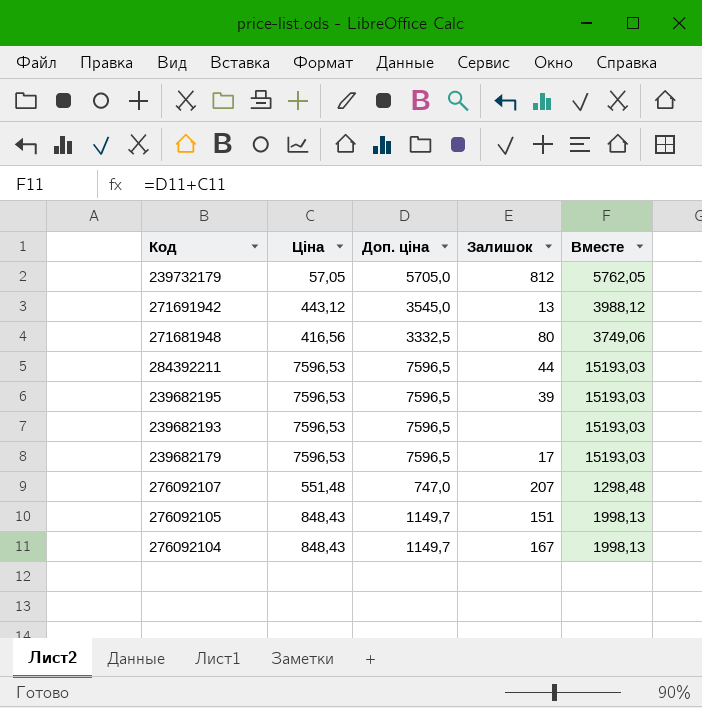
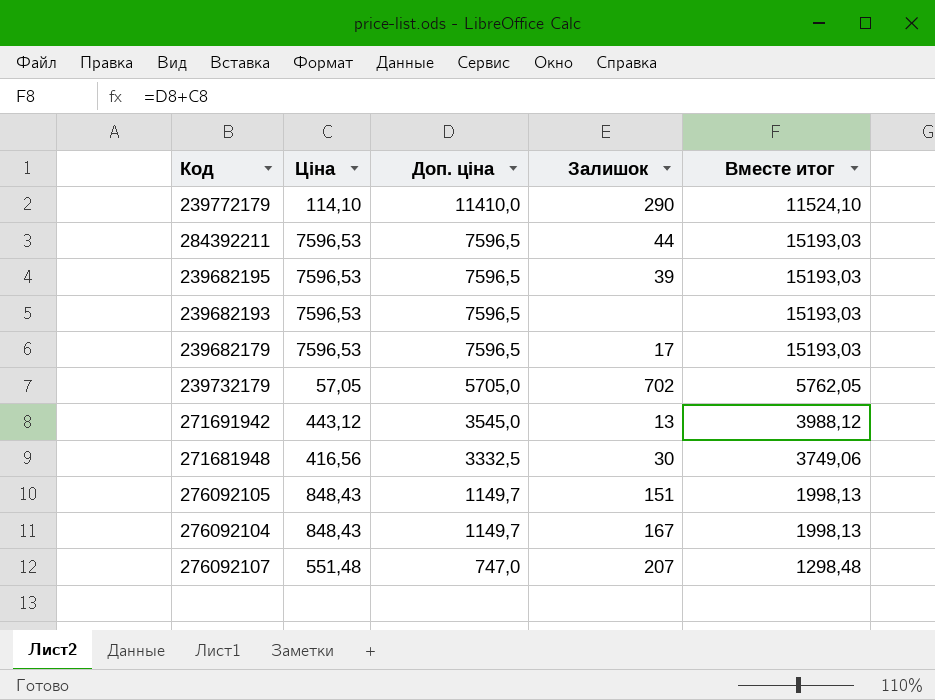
row order: none -> Доп. ціна descending
column name: Вместе -> Вместе итог
row 239772179: none -> 114,10 | 11410,0 | 290 | 11524,10
239732179 | Залишок: 812 -> 702
271681948 | Залишок: 80 -> 30

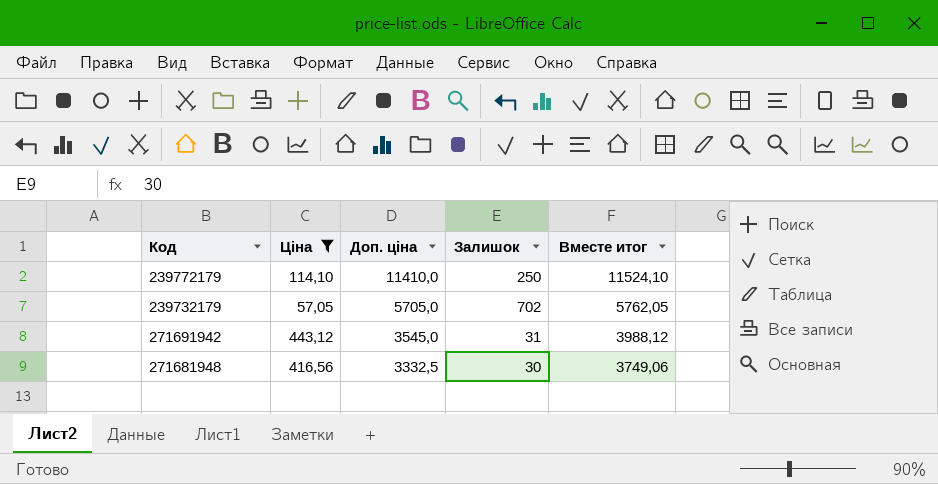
filter: none -> Ціна <= 443,12
239772179 | Залишок: 290 -> 250
271691942 | Залишок: 13 -> 31

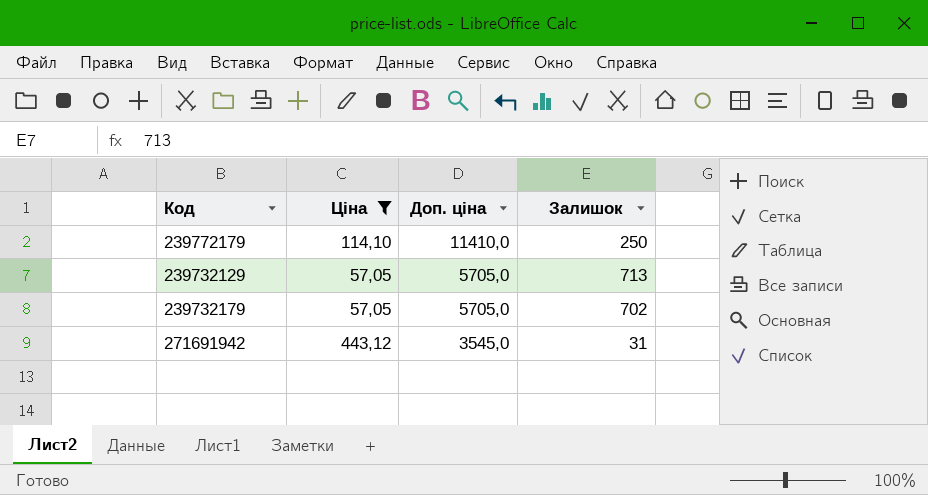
column Вместе итог | formula: [Ціна] + [Доп. ціна] -> none
row 271681948: 416,56 | 3332,5 | 30 | 3749,06 -> none
row 239732129: none -> 57,05 | 5705,0 | 713

